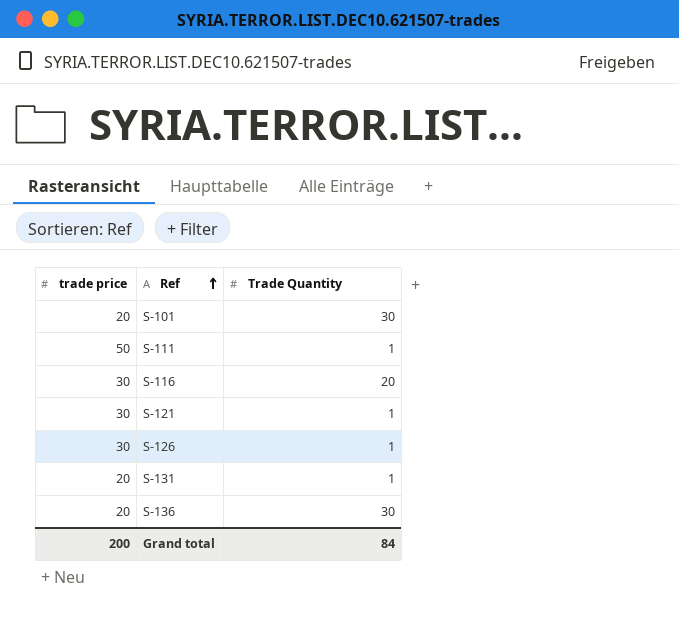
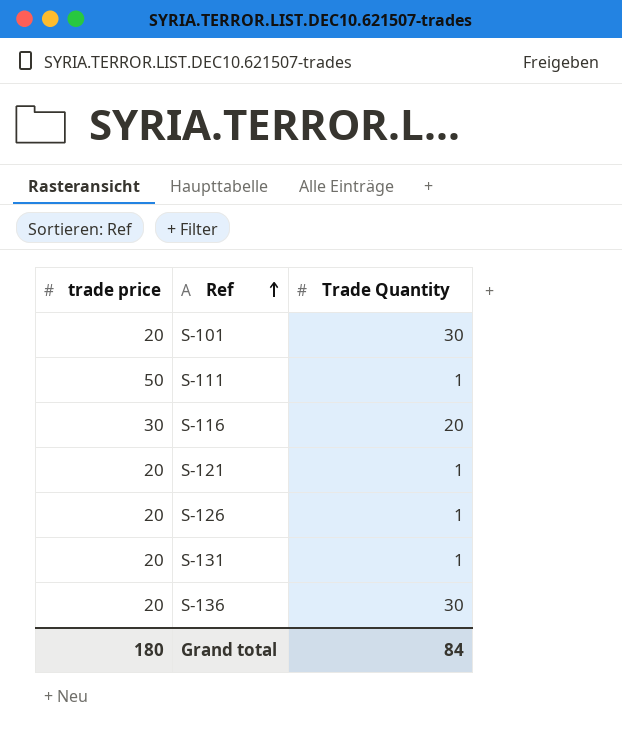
S-121 | trade price: 30 -> 20
S-126 | trade price: 30 -> 20
Grand total | trade price: 200 -> 180

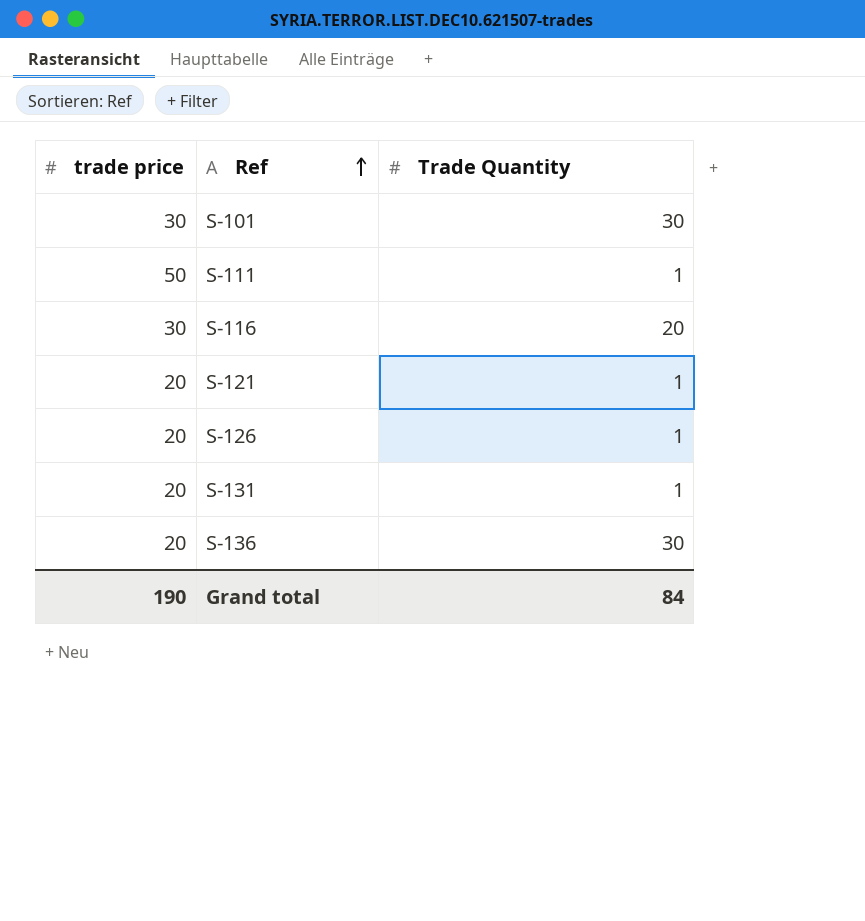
S-101 | trade price: 20 -> 30
Grand total | trade price: 180 -> 190

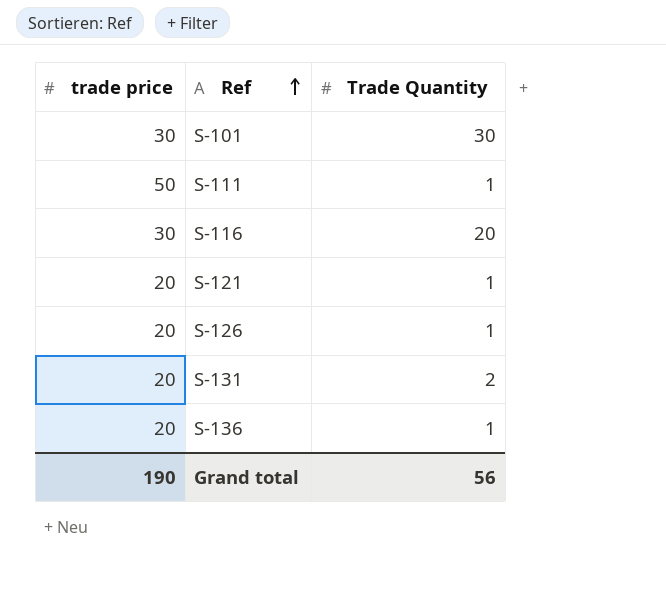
S-131 | Trade Quantity: 1 -> 2
S-136 | Trade Quantity: 30 -> 1
Grand total | Trade Quantity: 84 -> 56

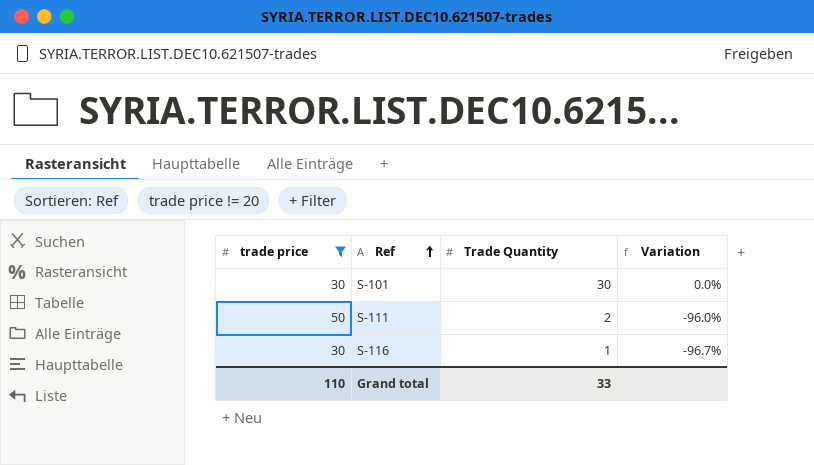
filter: none -> trade price != 20
column Variation | formula: none -> ([Trade Quantity] - [trade price]) / [trade price]
S-111 | Trade Quantity: 1 -> 2
S-116 | Trade Quantity: 20 -> 1
Grand total | trade price: 190 -> 110
Grand total | Trade Quantity: 56 -> 33

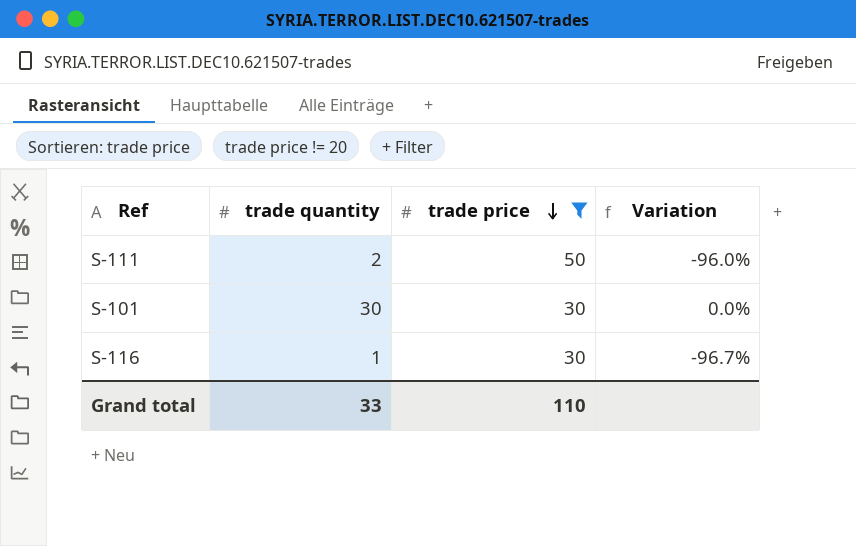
row order: Ref ascending -> trade price descending
column name: Trade Quantity -> trade quantity
column trade price | position: 1 -> 3

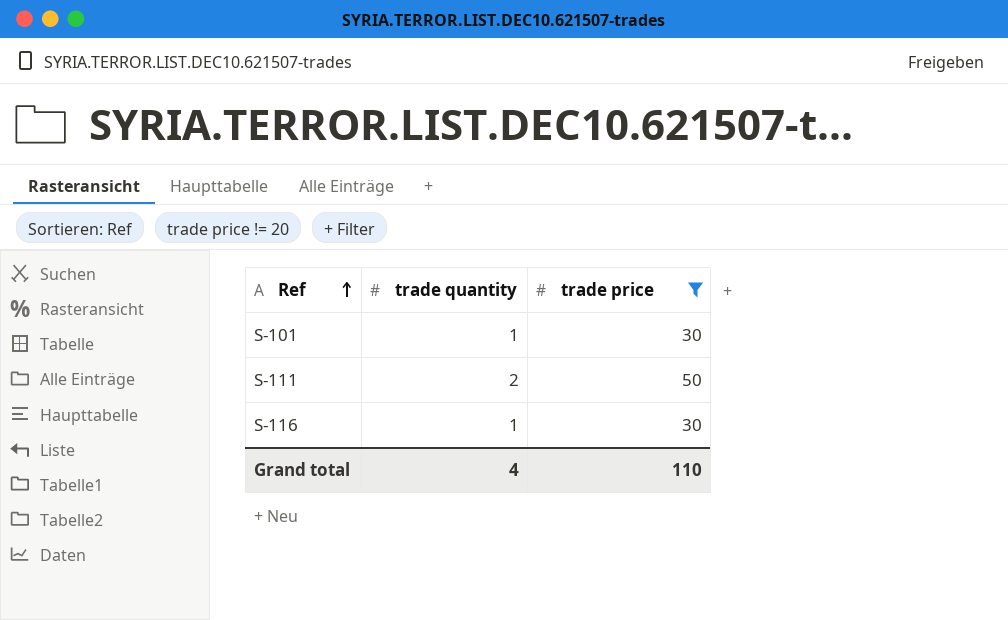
row order: trade price descending -> Ref ascending
column Variation | formula: ([trade quantity] - [trade price]) / [trade price] -> none
S-101 | trade quantity: 30 -> 1
Grand total | trade quantity: 33 -> 4

